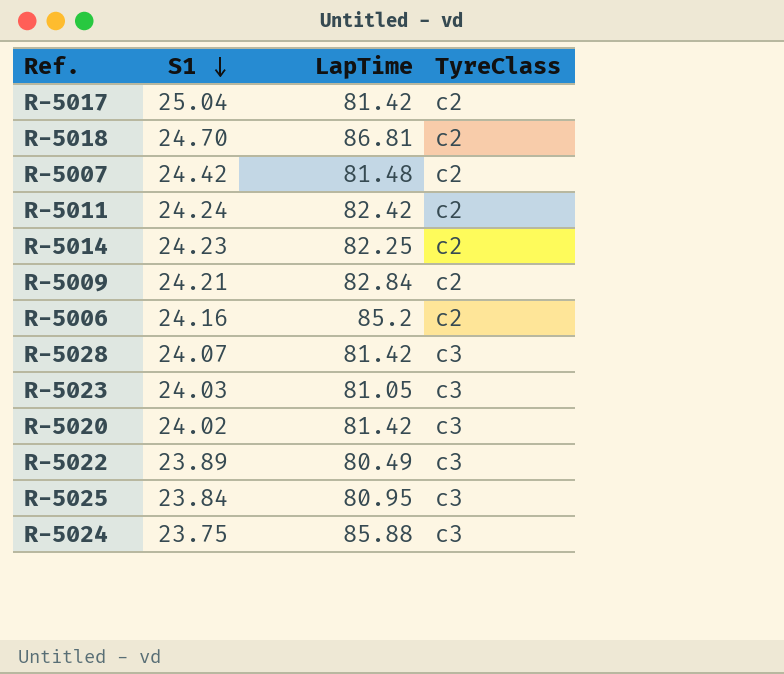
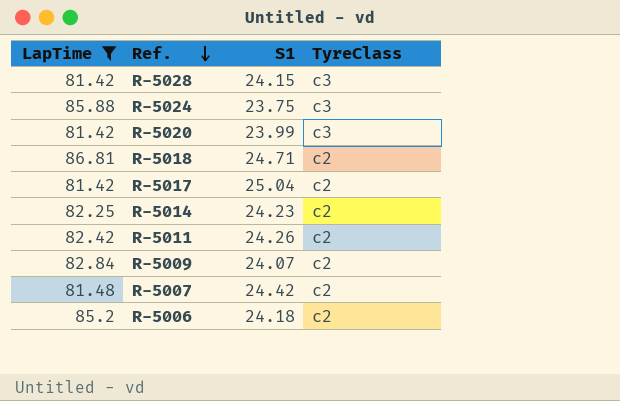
filter: none -> LapTime >= 81.42
row order: S1 descending -> Ref. descending
column LapTime | position: 3 -> 1
R-5028 | S1: 24.07 -> 24.15
R-5020 | S1: 24.02 -> 23.99
R-5018 | S1: 24.70 -> 24.71
R-5011 | S1: 24.24 -> 24.26
R-5009 | S1: 24.21 -> 24.07
R-5006 | S1: 24.16 -> 24.18

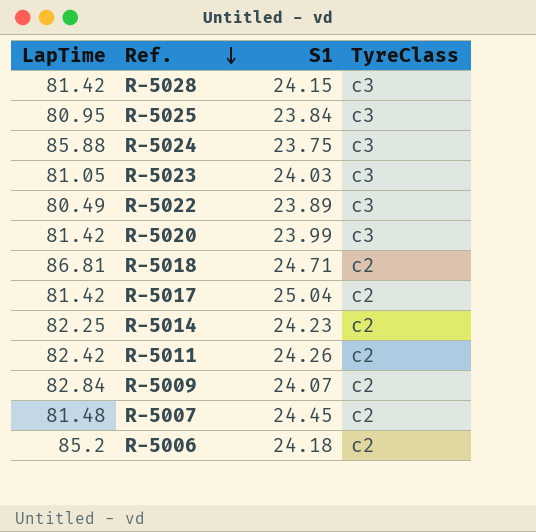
filter: LapTime >= 81.42 -> none
R-5007 | S1: 24.42 -> 24.45

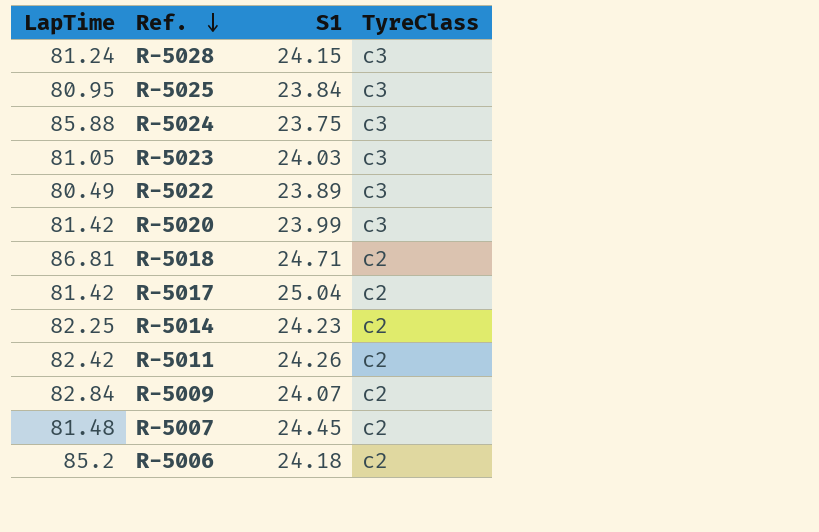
R-5028 | LapTime: 81.42 -> 81.24

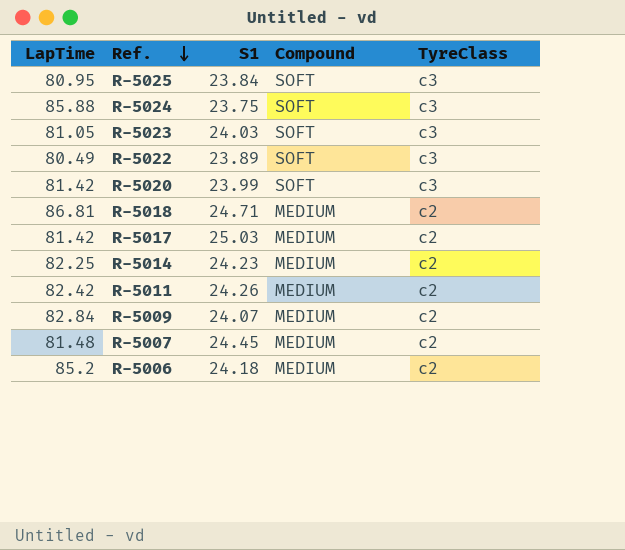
column Compound | position: none -> 4
row R-5028: 81.24 | 24.15 | c3 -> none
R-5017 | S1: 25.04 -> 25.03

